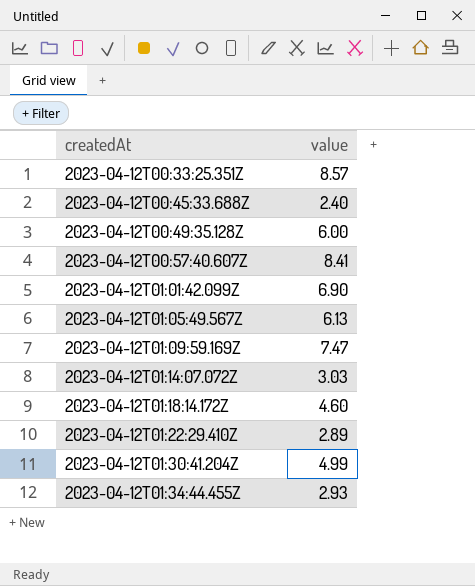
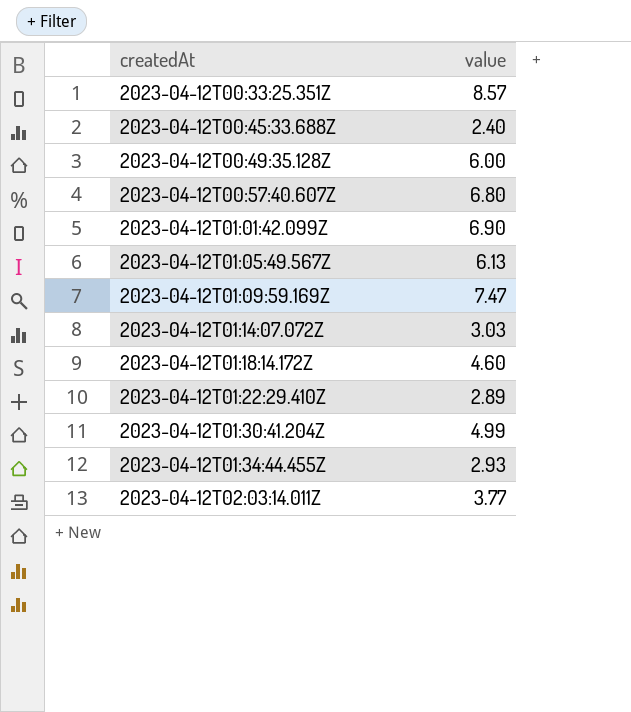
2023-04-12T00:57:40.607Z | value: 8.41 -> 6.80
row 2023-04-12T02:03:14.011Z: none -> 3.77

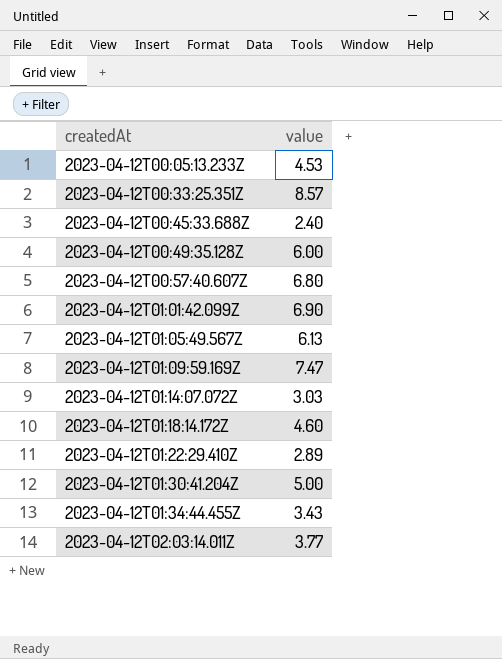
row 2023-04-12T00:05:13.233Z: none -> 4.53
2023-04-12T01:30:41.204Z | value: 4.99 -> 5.00
2023-04-12T01:34:44.455Z | value: 2.93 -> 3.43

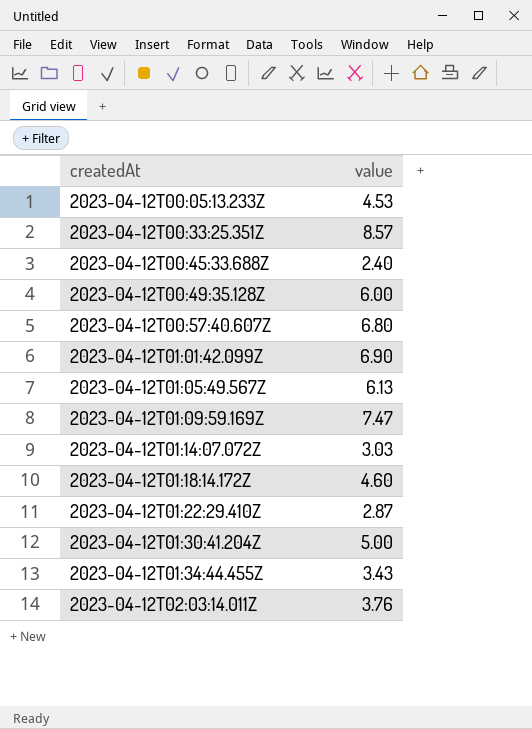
2023-04-12T01:22:29.410Z | value: 2.89 -> 2.87
2023-04-12T02:03:14.011Z | value: 3.77 -> 3.76

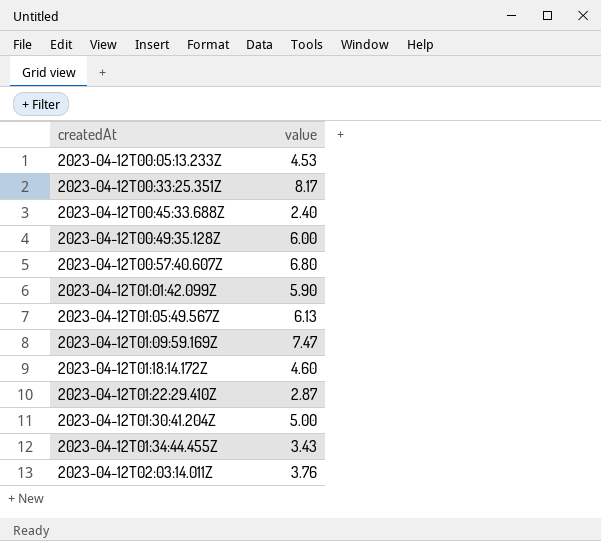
row 2023-04-12T01:14:07.072Z: 3.03 -> none
2023-04-12T00:33:25.351Z | value: 8.57 -> 8.17
2023-04-12T01:01:42.099Z | value: 6.90 -> 5.90

